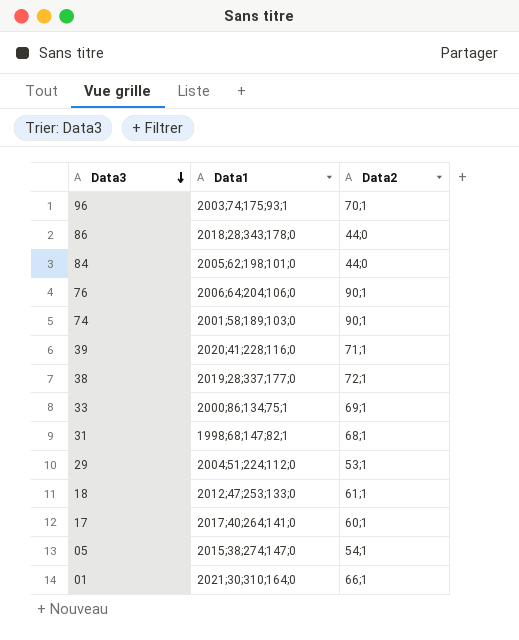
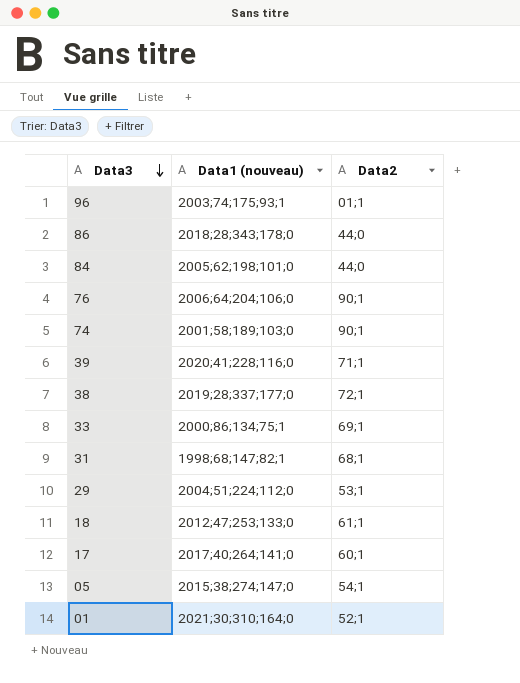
column name: Data1 -> Data1 (nouveau)
96 | Data2: 70;1 -> 01;1
01 | Data2: 66;1 -> 52;1

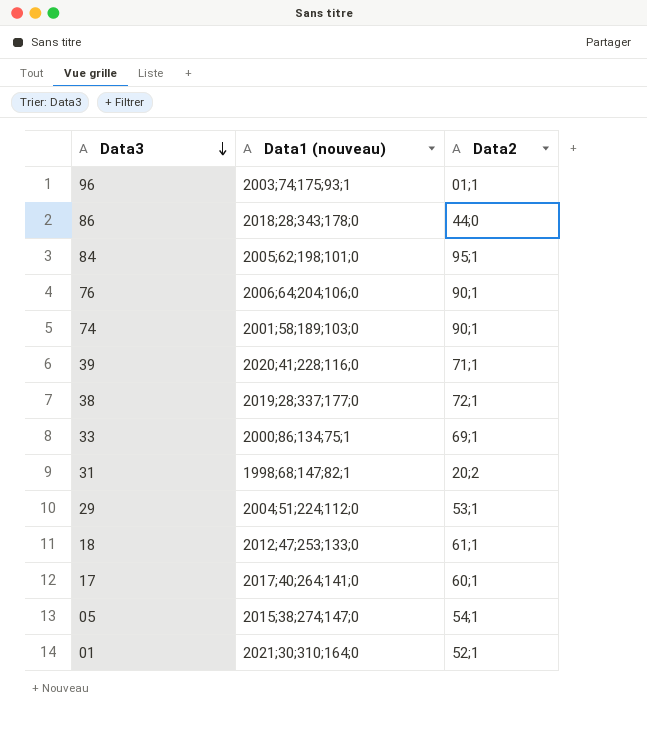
84 | Data2: 44;0 -> 95;1
31 | Data2: 68;1 -> 20;2

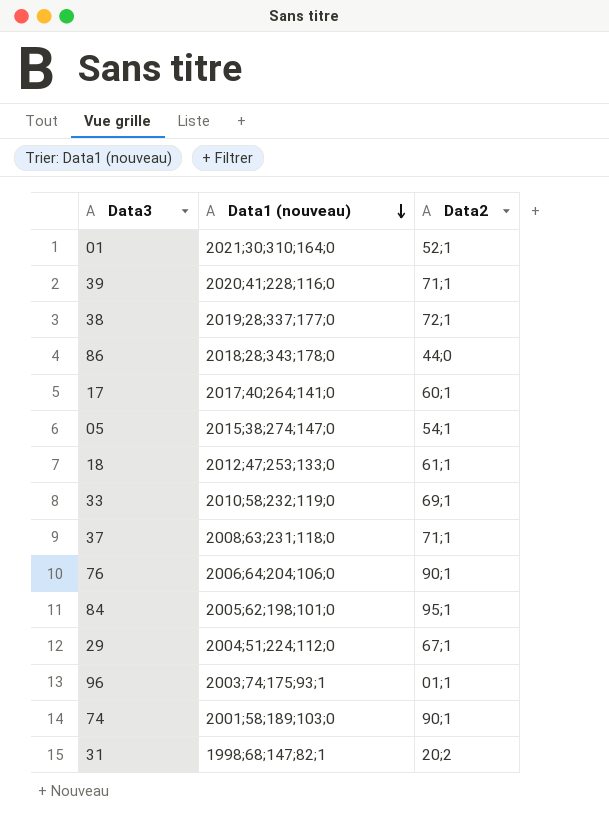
row order: Data3 descending -> Data1 (nouveau) descending
33 | Data1 (nouveau): 2000;86;134;75;1 -> 2010;58;232;119;0
row 37: none -> 2008;63;231;118;0 | 71;1
29 | Data2: 53;1 -> 67;1

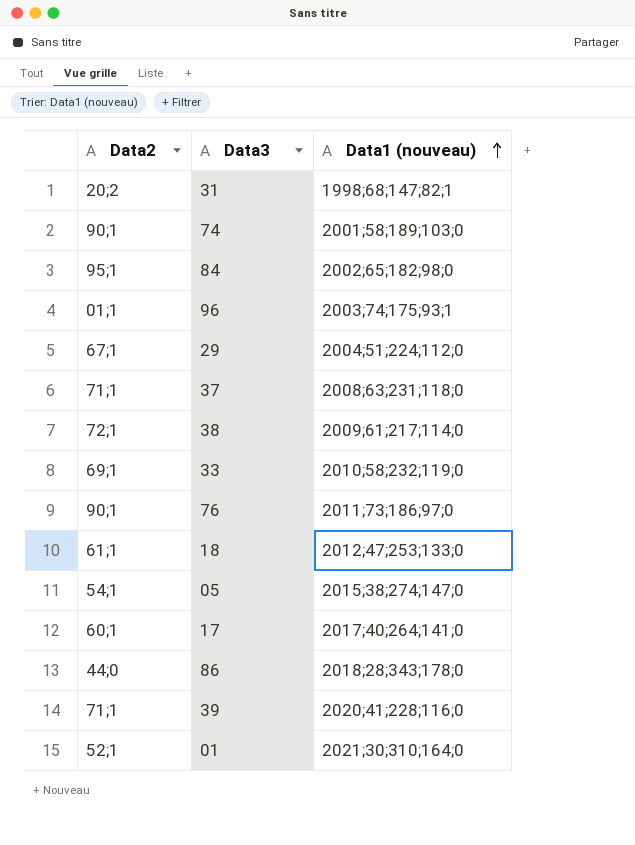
row order: Data1 (nouveau) descending -> Data1 (nouveau) ascending
column Data2 | position: 3 -> 1
84 | Data1 (nouveau): 2005;62;198;101;0 -> 2002;65;182;98;0
38 | Data1 (nouveau): 2019;28;337;177;0 -> 2009;61;217;114;0
76 | Data1 (nouveau): 2006;64;204;106;0 -> 2011;73;186;97;0

